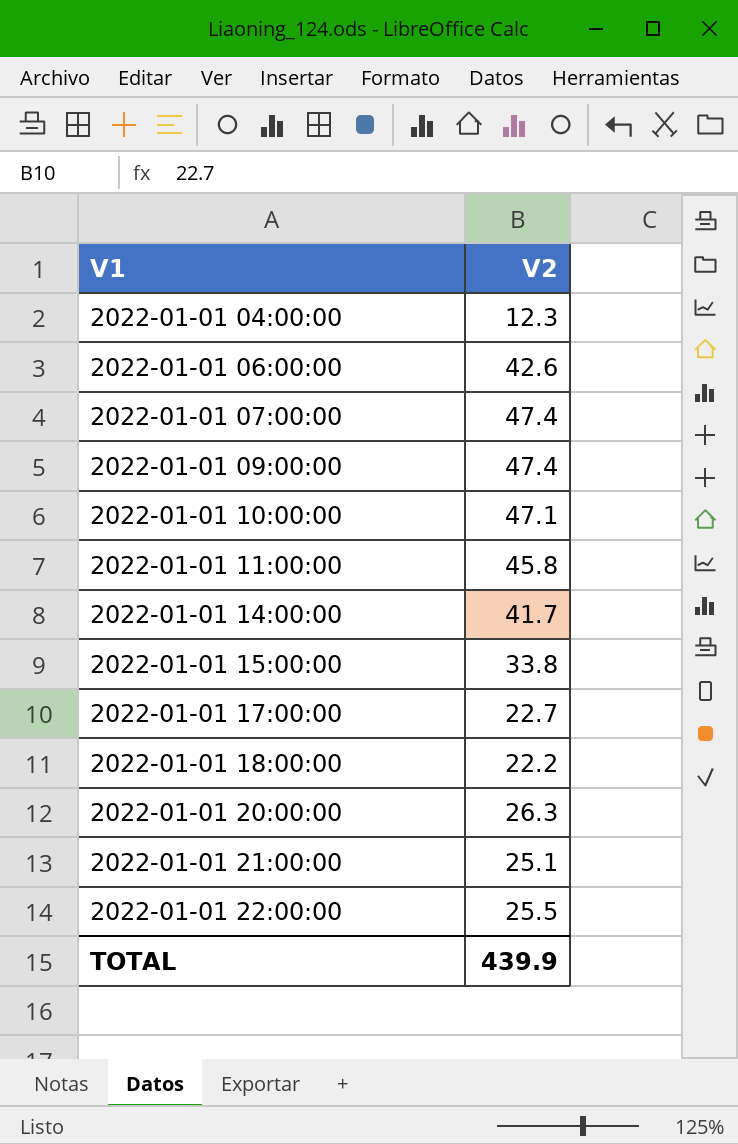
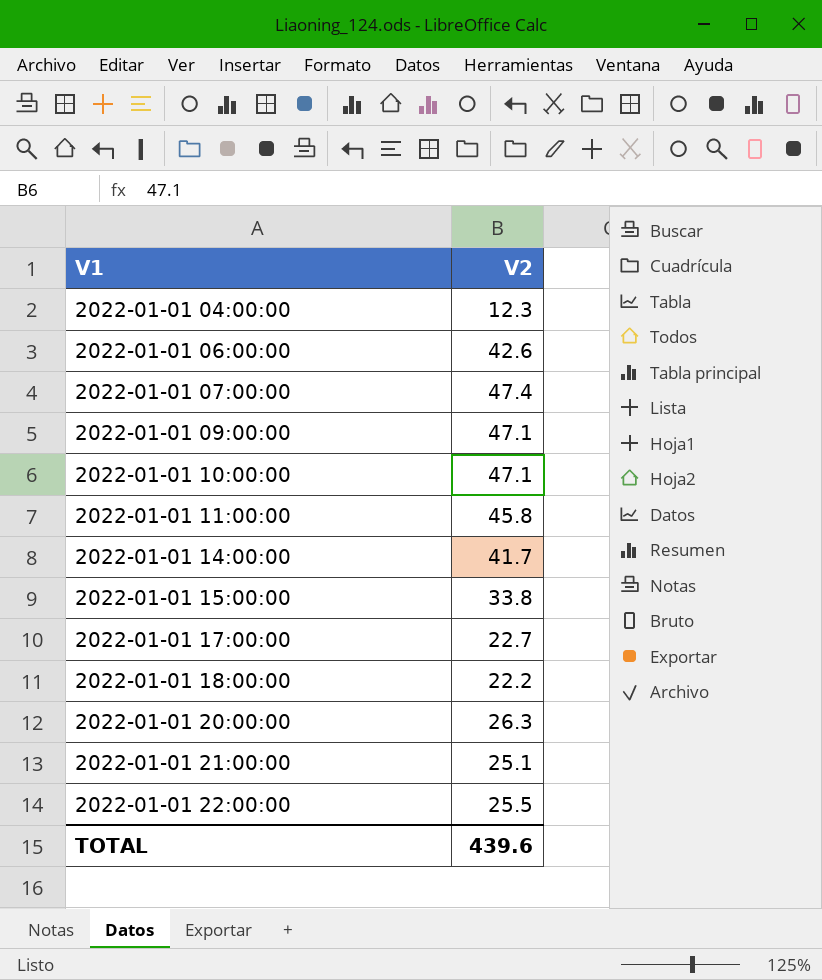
2022-01-01 09:00:00 | V2: 47.4 -> 47.1
TOTAL | V2: 439.9 -> 439.6

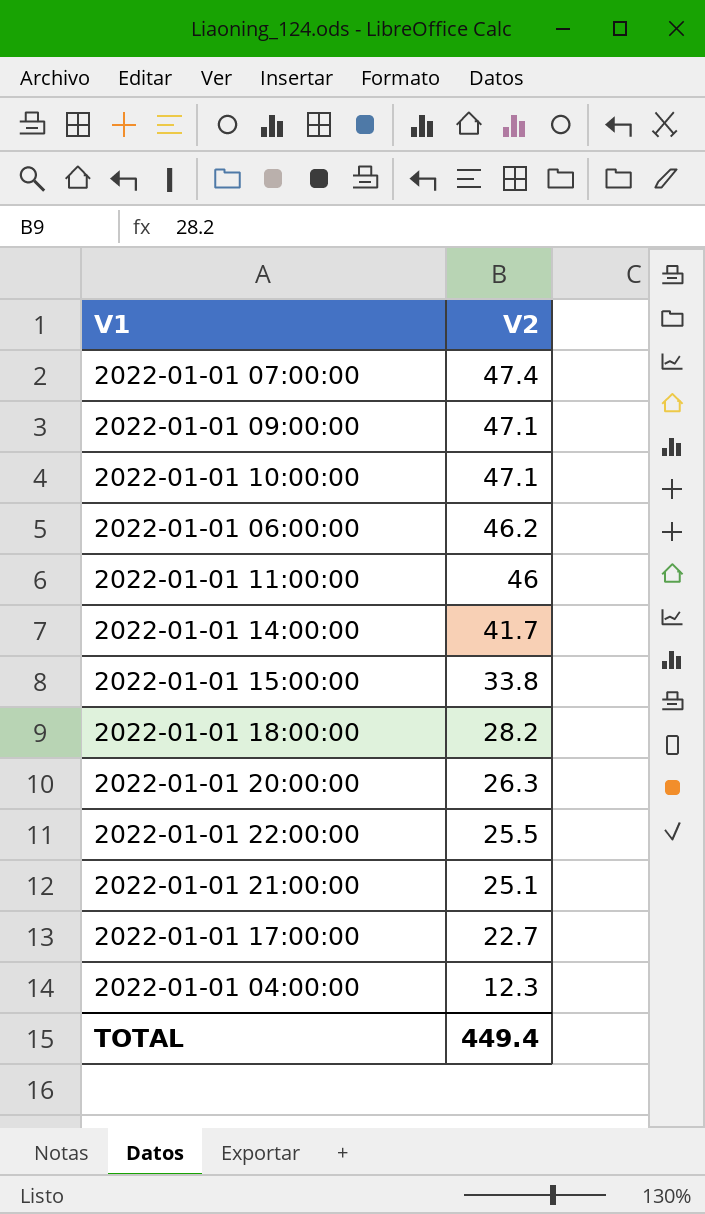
row order: V1 ascending -> V2 descending
2022-01-01 06:00:00 | V2: 42.6 -> 46.2
2022-01-01 11:00:00 | V2: 45.8 -> 46
2022-01-01 18:00:00 | V2: 22.2 -> 28.2
TOTAL | V2: 439.6 -> 449.4

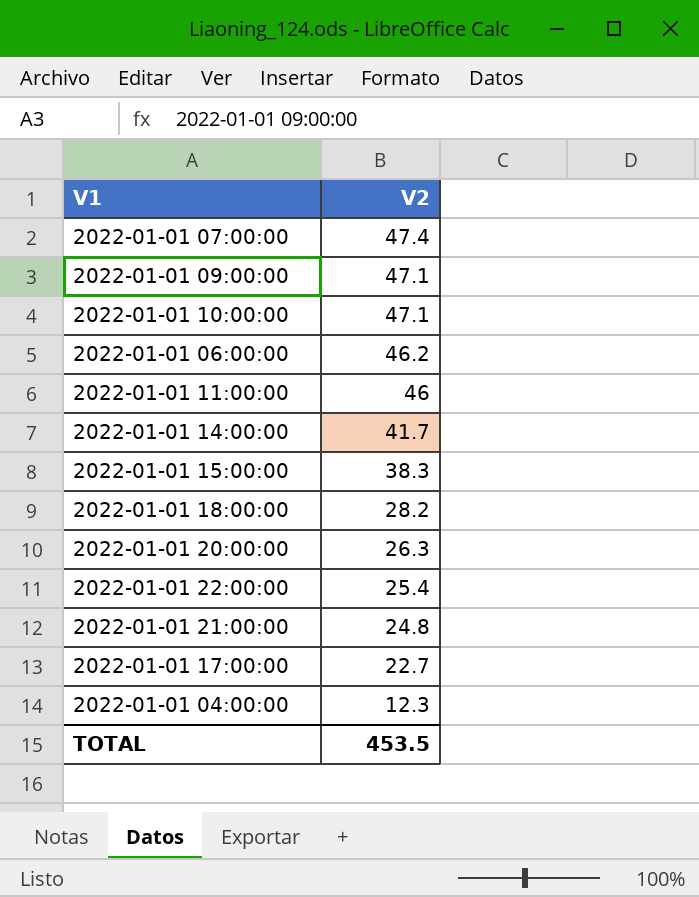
2022-01-01 15:00:00 | V2: 33.8 -> 38.3
2022-01-01 22:00:00 | V2: 25.5 -> 25.4
2022-01-01 21:00:00 | V2: 25.1 -> 24.8
TOTAL | V2: 449.4 -> 453.5

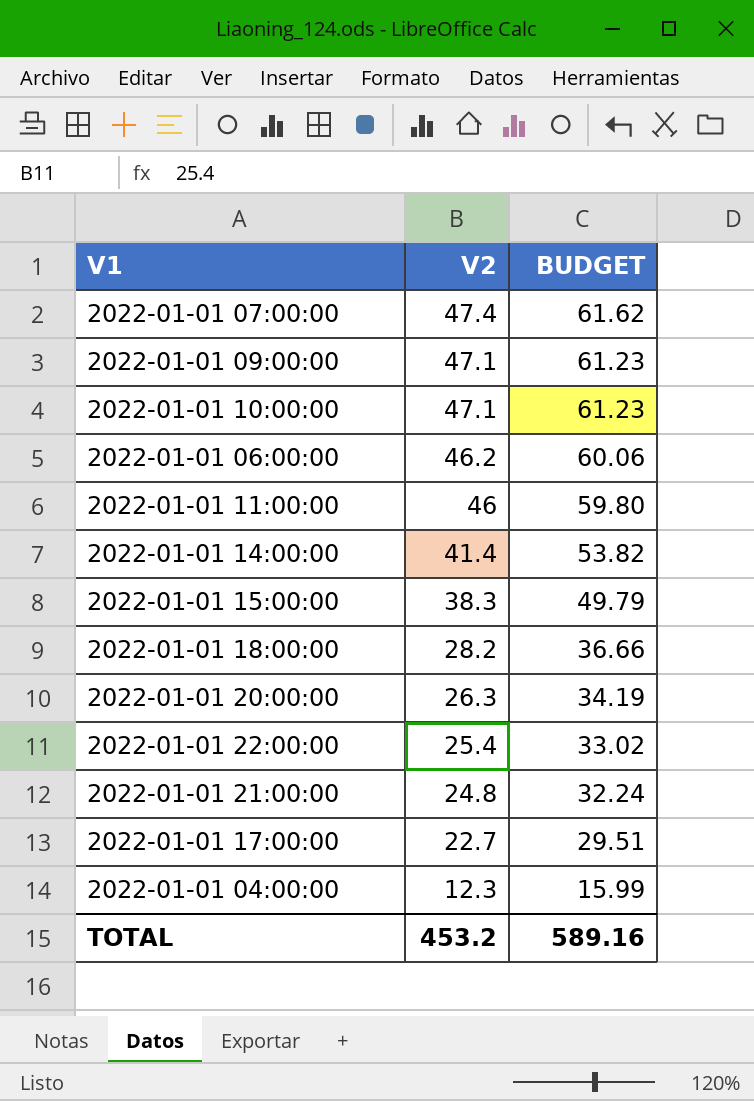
column BUDGET | formula: none -> [V2] * 1.3
2022-01-01 14:00:00 | V2: 41.7 -> 41.4
TOTAL | V2: 453.5 -> 453.2

